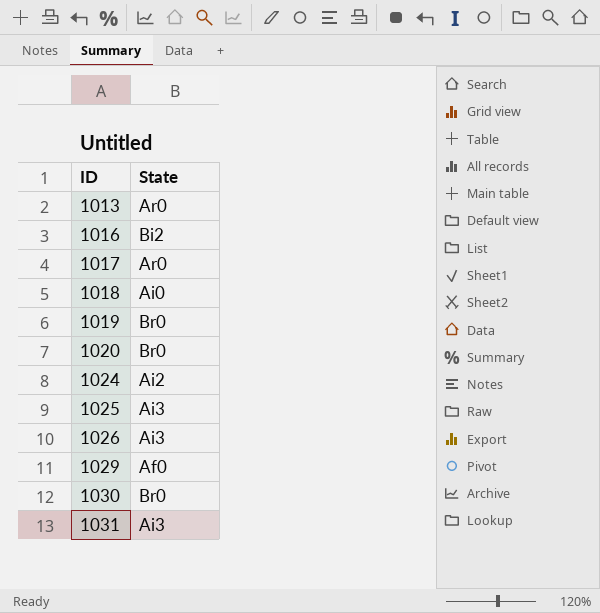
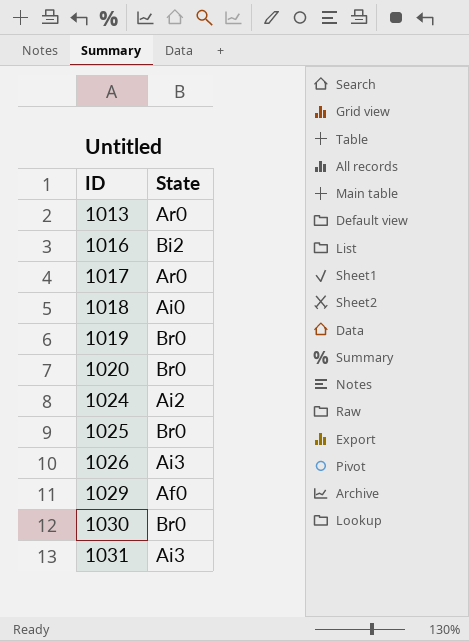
1025 | State: Ai3 -> Br0

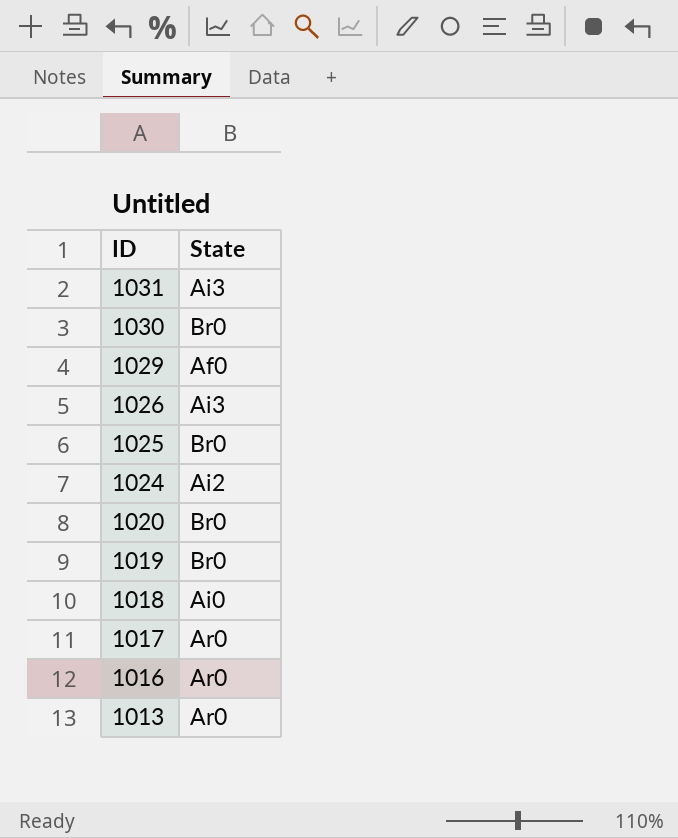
row order: ID ascending -> ID descending
1016 | State: Bi2 -> Ar0

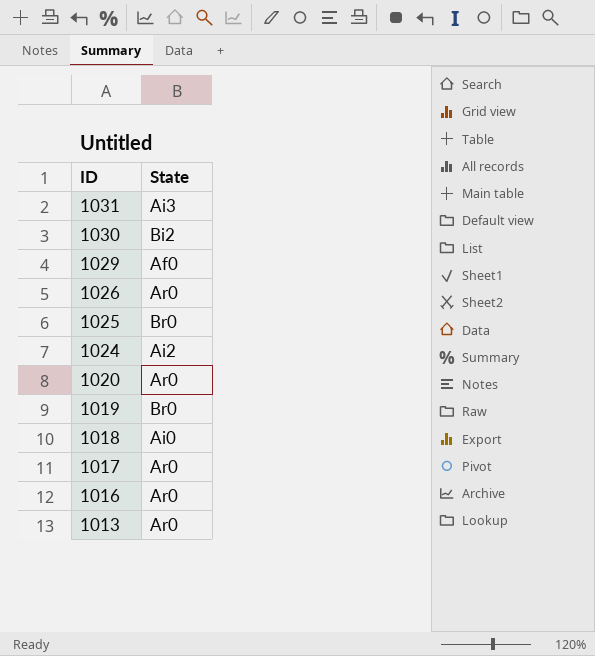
1030 | State: Br0 -> Bi2
1026 | State: Ai3 -> Ar0
1020 | State: Br0 -> Ar0

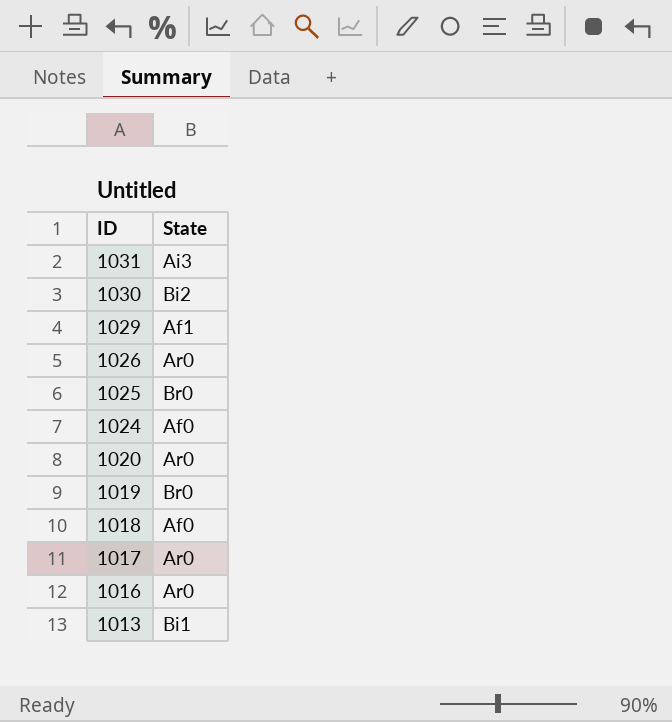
1029 | State: Af0 -> Af1
1024 | State: Ai2 -> Af0
1018 | State: Ai0 -> Af0
1013 | State: Ar0 -> Bi1

